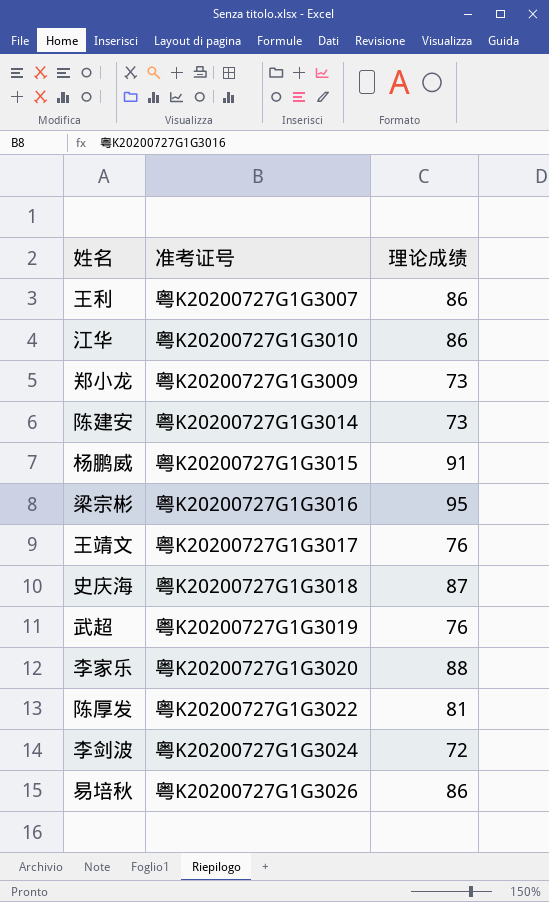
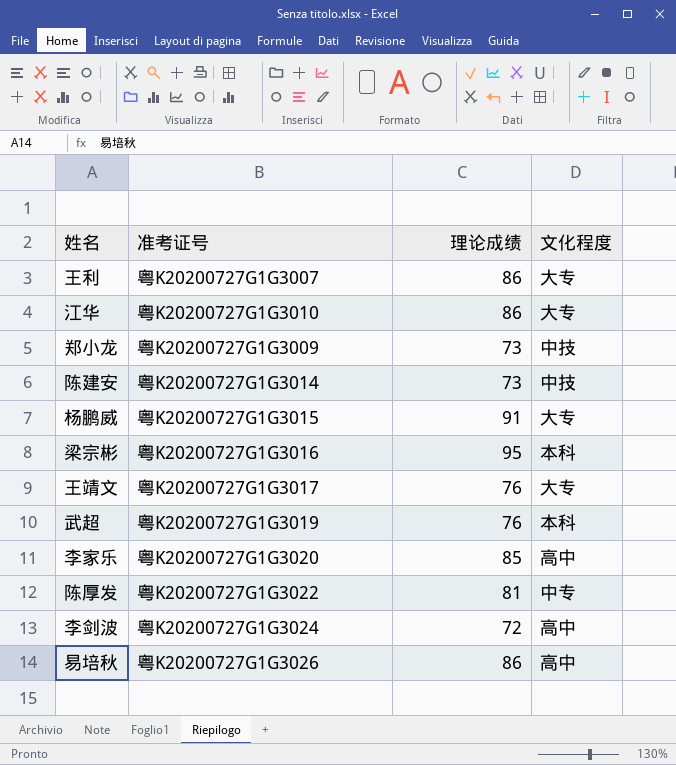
column 文化程度 | position: none -> 4
row 史庆海: 粤K20200727G1G3018 | 87 -> none
李家乐 | 理论成绩: 88 -> 85

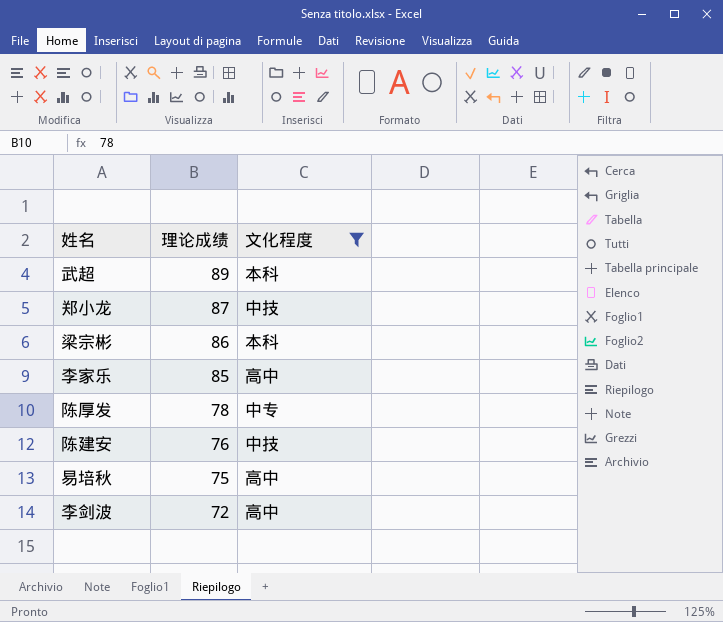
filter: none -> 文化程度 != 大专
row order: none -> 理论成绩 descending
column 准考证号 | position: 2 -> none
武超 | 理论成绩: 76 -> 89
郑小龙 | 理论成绩: 73 -> 87
梁宗彬 | 理论成绩: 95 -> 86
陈厚发 | 理论成绩: 81 -> 78
陈建安 | 理论成绩: 73 -> 76
易培秋 | 理论成绩: 86 -> 75

